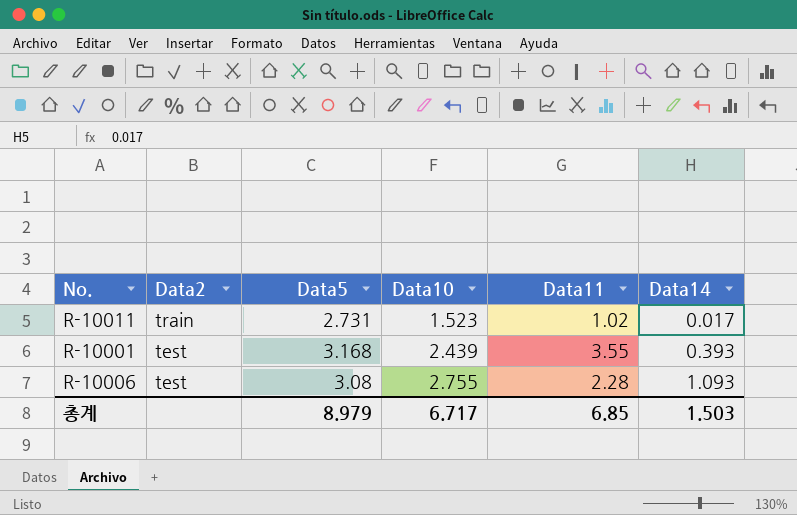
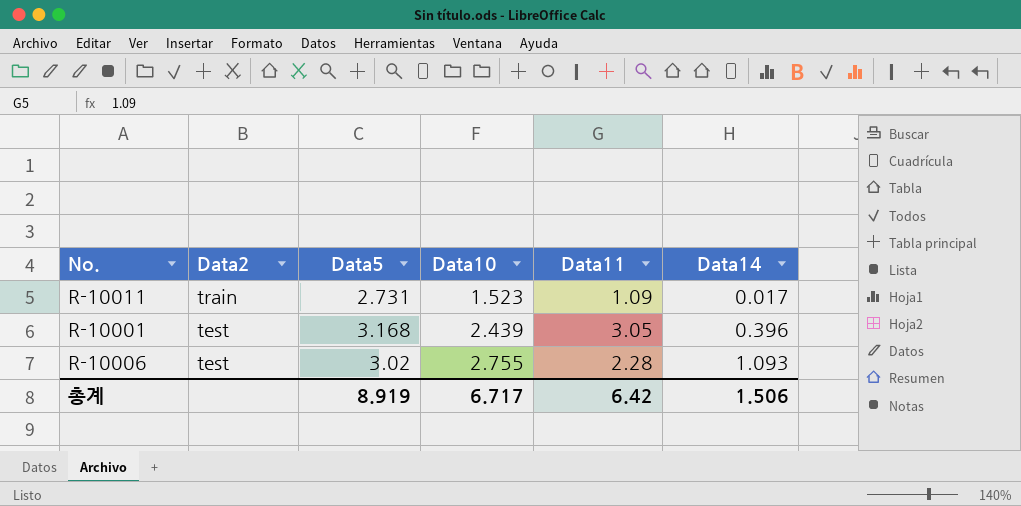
R-10011 | Data11: 1.02 -> 1.09
R-10001 | Data11: 3.55 -> 3.05
R-10001 | Data14: 0.393 -> 0.396
R-10006 | Data5: 3.08 -> 3.02
총계 | Data5: 8.979 -> 8.919
총계 | Data11: 6.85 -> 6.42
총계 | Data14: 1.503 -> 1.506

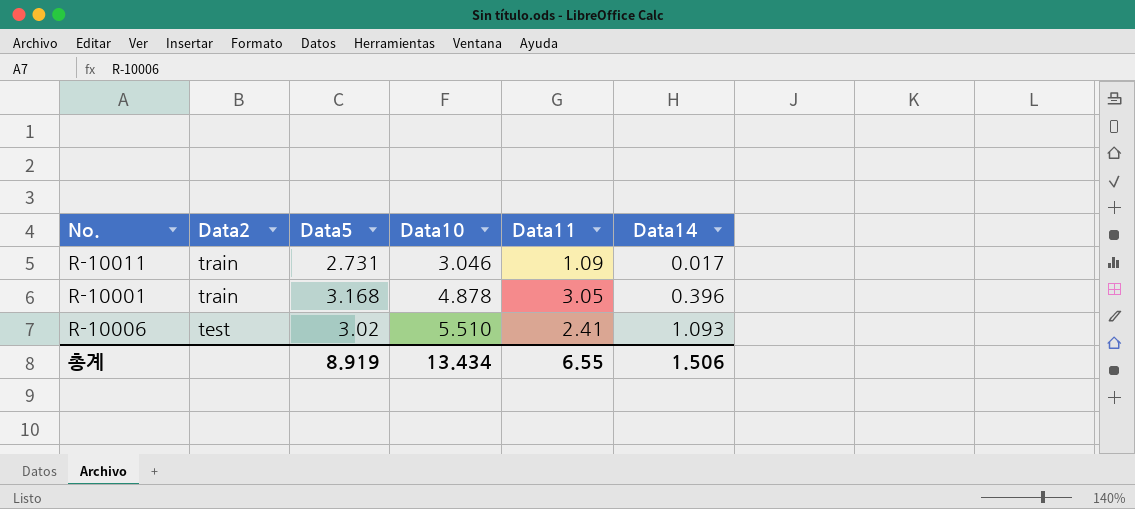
R-10011 | Data10: 1.523 -> 3.046
R-10001 | Data2: test -> train
R-10001 | Data10: 2.439 -> 4.878
R-10006 | Data10: 2.755 -> 5.510
R-10006 | Data11: 2.28 -> 2.41
총계 | Data10: 6.717 -> 13.434
총계 | Data11: 6.42 -> 6.55

